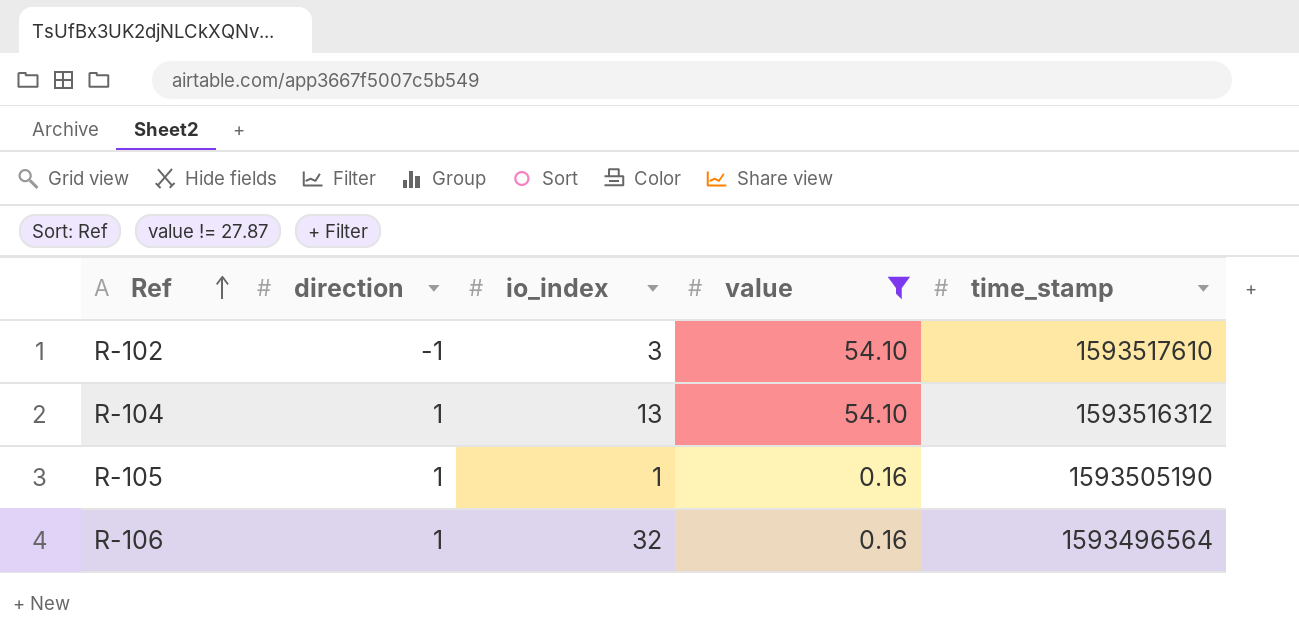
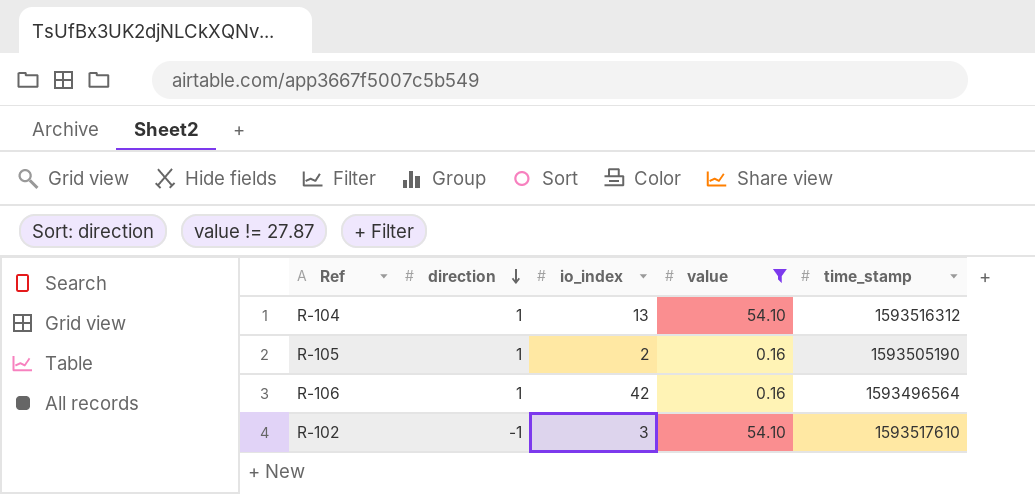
row order: Ref ascending -> direction descending
R-105 | io_index: 1 -> 2
R-106 | io_index: 32 -> 42

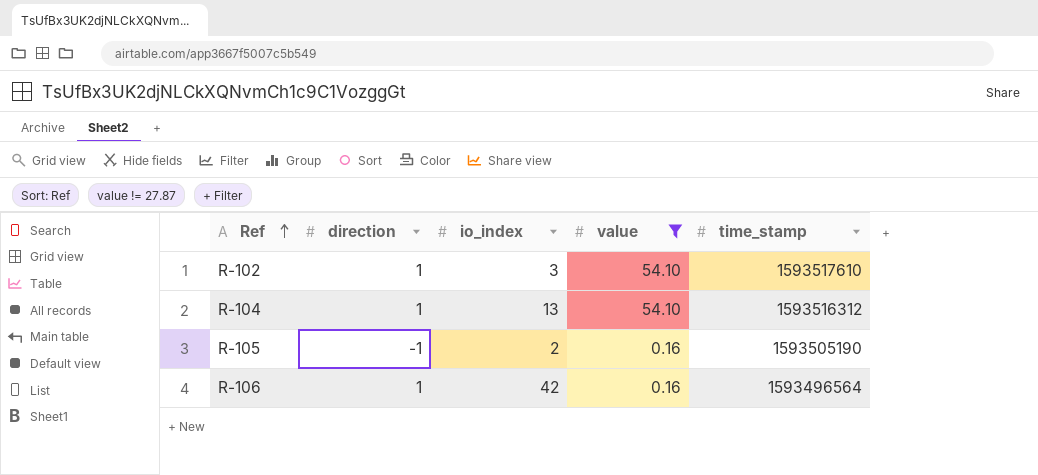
row order: direction descending -> Ref ascending
R-102 | direction: -1 -> 1
R-105 | direction: 1 -> -1

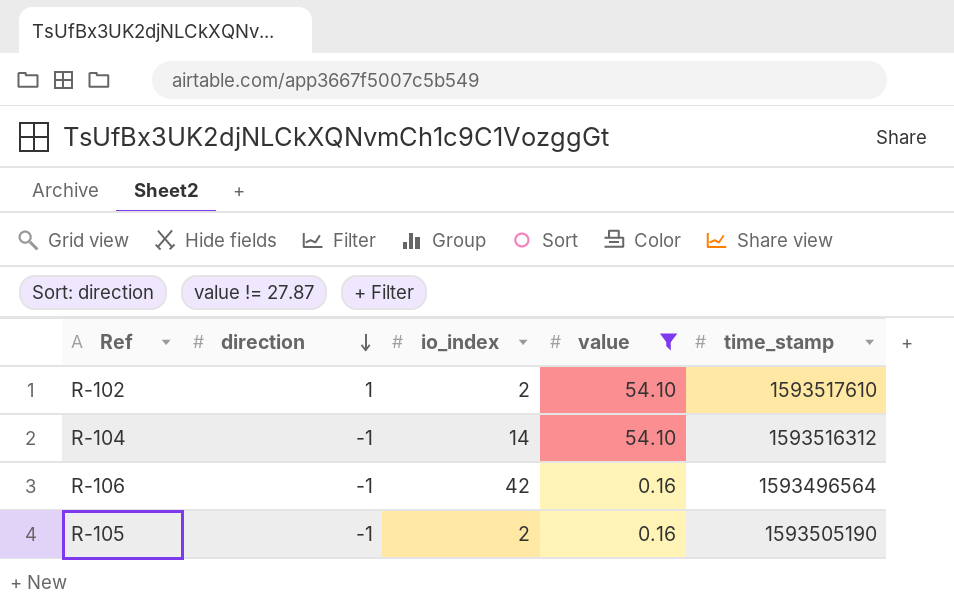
row order: Ref ascending -> direction descending
R-102 | io_index: 3 -> 2
R-104 | direction: 1 -> -1
R-104 | io_index: 13 -> 14
R-106 | direction: 1 -> -1

